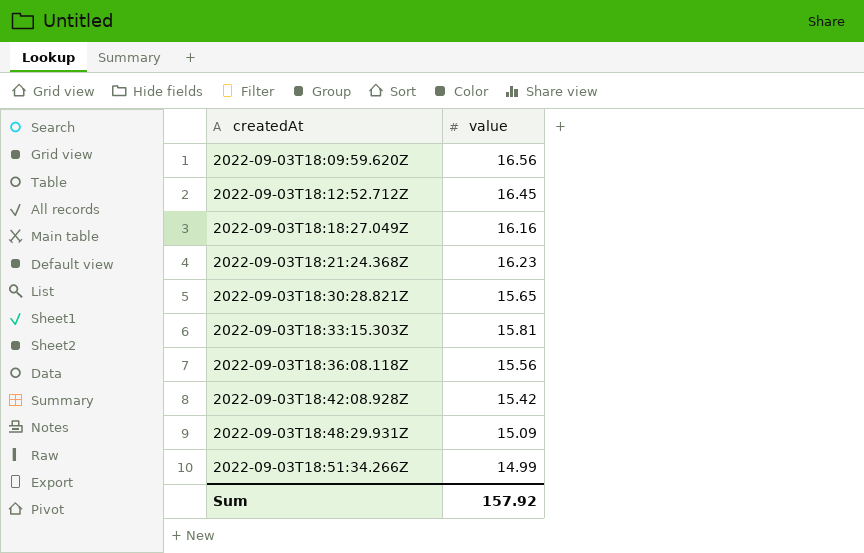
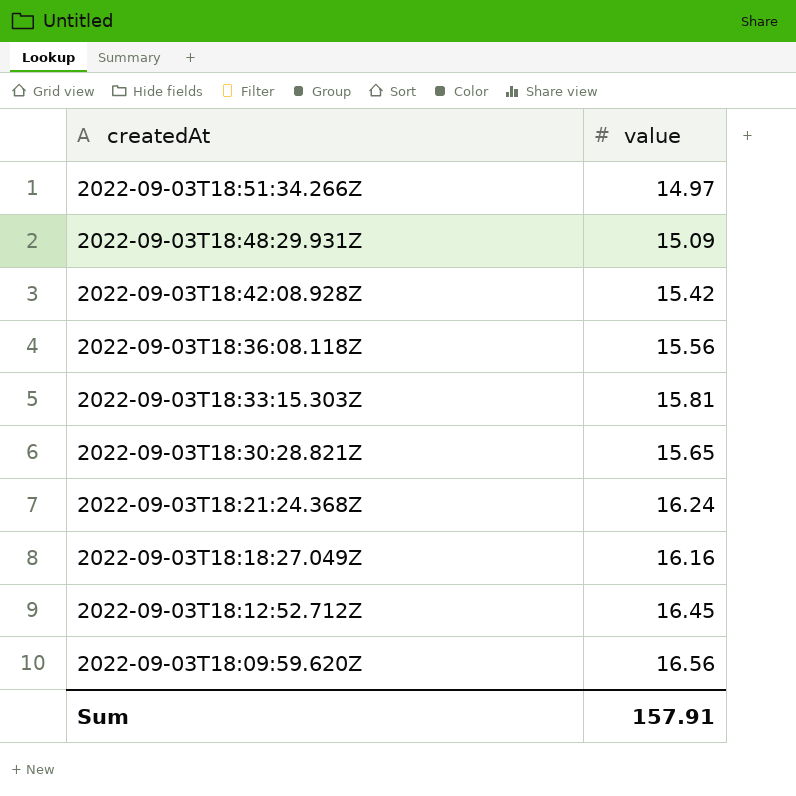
row order: createdAt ascending -> createdAt descending
2022-09-03T18:51:34.266Z | value: 14.99 -> 14.97
2022-09-03T18:21:24.368Z | value: 16.23 -> 16.24
Sum | value: 157.92 -> 157.91

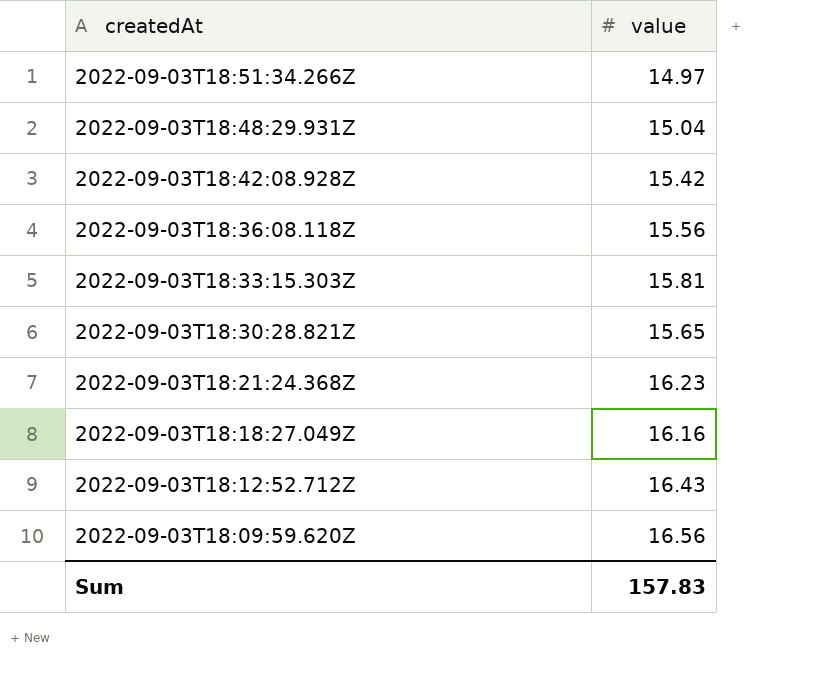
2022-09-03T18:48:29.931Z | value: 15.09 -> 15.04
2022-09-03T18:21:24.368Z | value: 16.24 -> 16.23
2022-09-03T18:12:52.712Z | value: 16.45 -> 16.43
Sum | value: 157.91 -> 157.83

